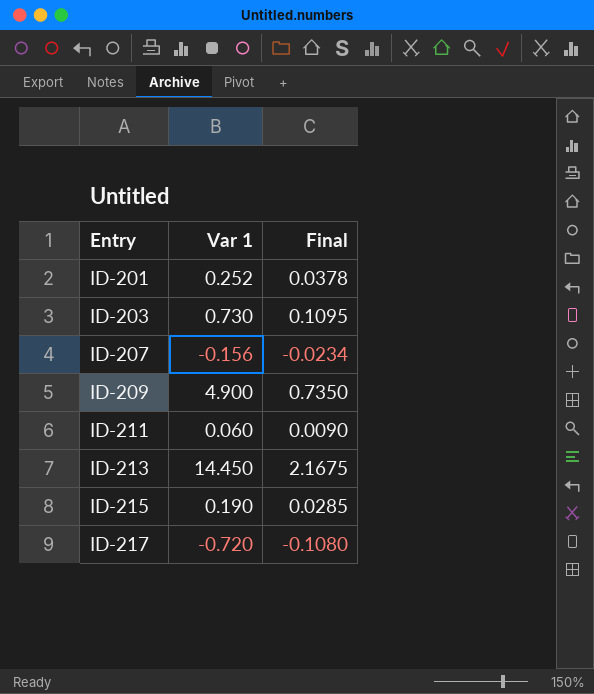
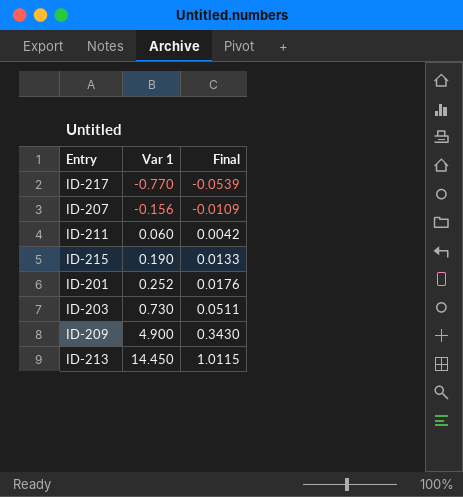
row order: Entry ascending -> Var 1 ascending
column Final | formula: [Var 1] * 0.15 -> [Var 1] * 0.07
ID-217 | Var 1: -0.720 -> -0.770

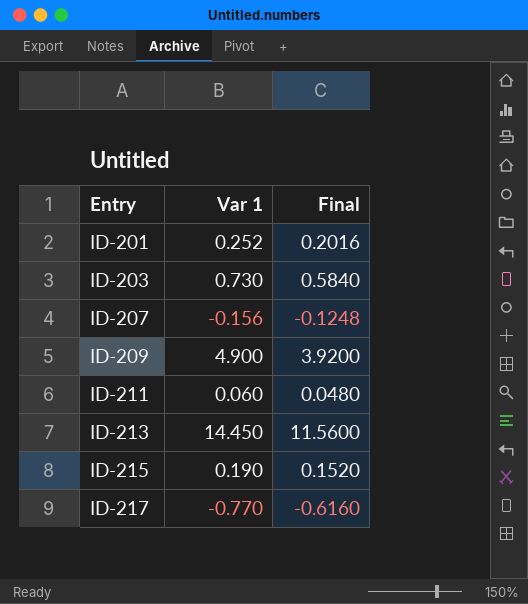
row order: Var 1 ascending -> Entry ascending
column Final | formula: [Var 1] * 0.07 -> [Var 1] * 0.8

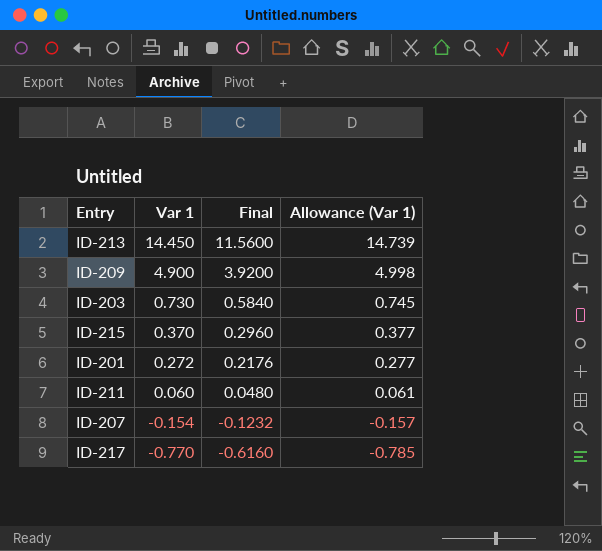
row order: Entry ascending -> Var 1 descending
column Allowance (Var 1) | formula: none -> [Var 1] * 1.02
ID-215 | Var 1: 0.190 -> 0.370
ID-215 | Final: 0.1520 -> 0.2960
ID-201 | Var 1: 0.252 -> 0.272
ID-201 | Final: 0.2016 -> 0.2176
ID-207 | Var 1: -0.156 -> -0.154
ID-207 | Final: -0.1248 -> -0.1232

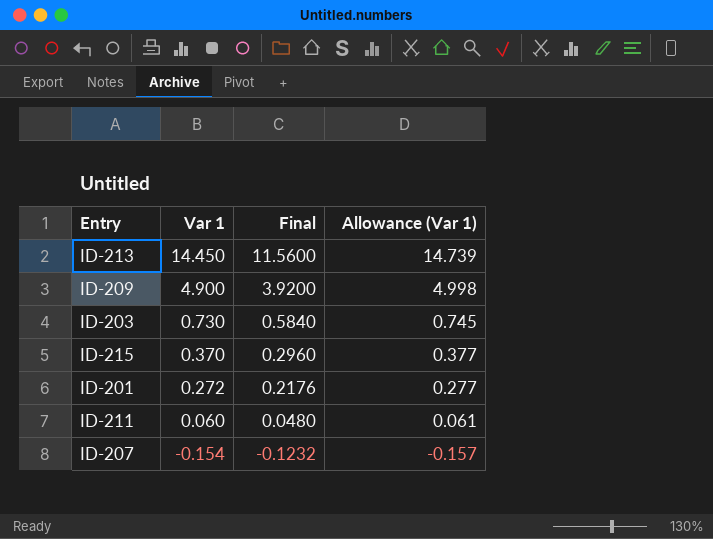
row ID-217: -0.770 | -0.6160 | -0.785 -> none

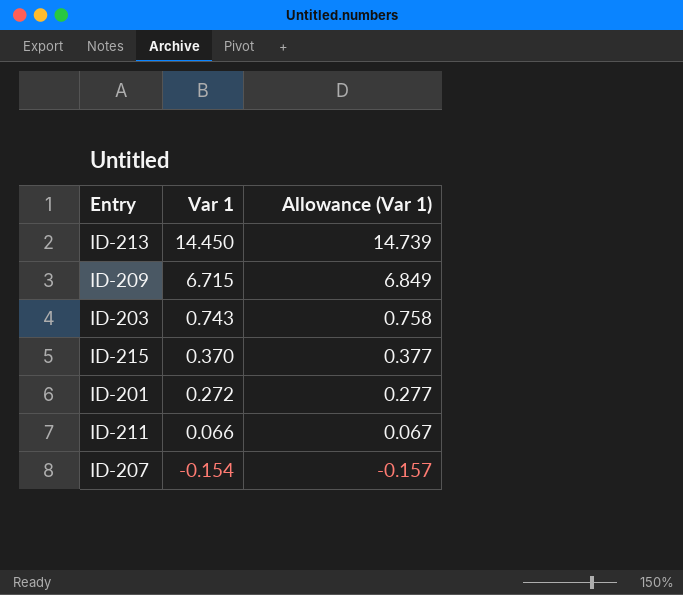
column Final | formula: [Var 1] * 0.8 -> none
ID-209 | Var 1: 4.900 -> 6.715
ID-209 | Allowance (Var 1): 4.998 -> 6.849
ID-203 | Var 1: 0.730 -> 0.743
ID-203 | Allowance (Var 1): 0.745 -> 0.758
ID-211 | Var 1: 0.060 -> 0.066
ID-211 | Allowance (Var 1): 0.061 -> 0.067

